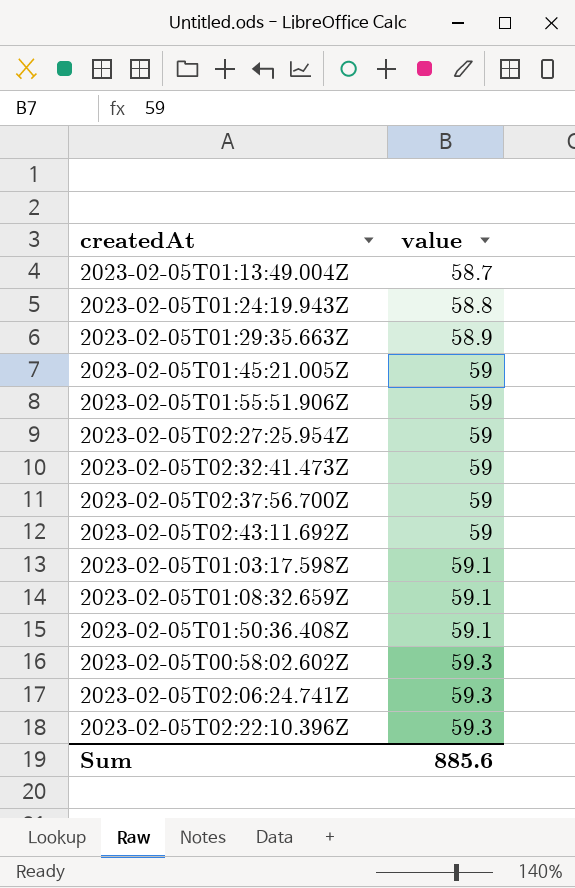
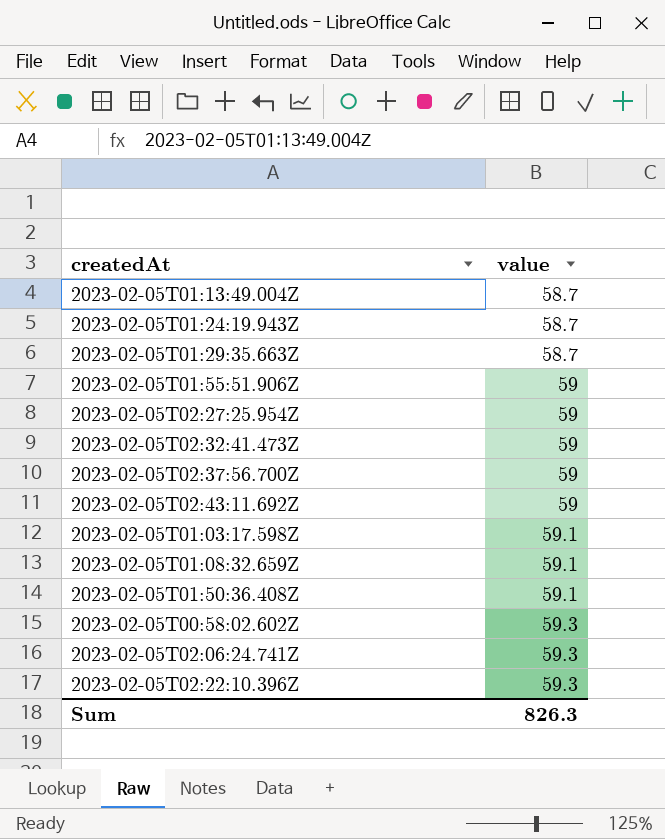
row 2023-02-05T01:45:21.005Z: 59 -> none
2023-02-05T01:24:19.943Z | value: 58.8 -> 58.7
2023-02-05T01:29:35.663Z | value: 58.9 -> 58.7
Sum | value: 885.6 -> 826.3

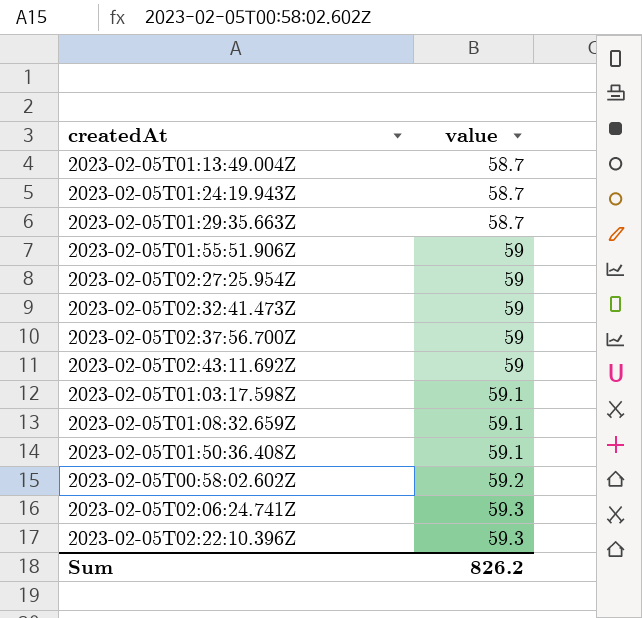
2023-02-05T00:58:02.602Z | value: 59.3 -> 59.2
Sum | value: 826.3 -> 826.2

